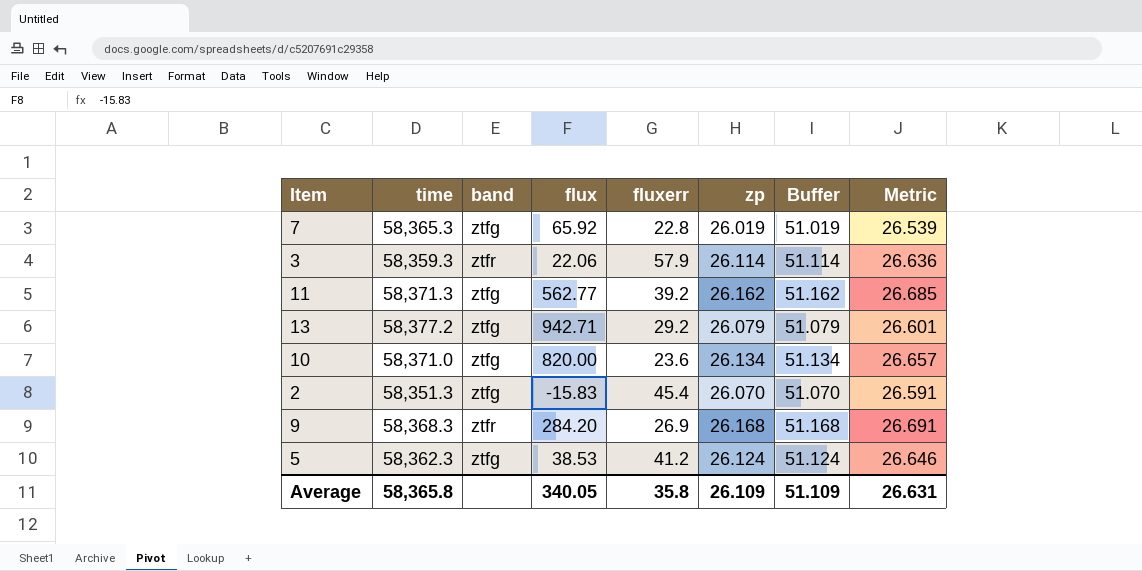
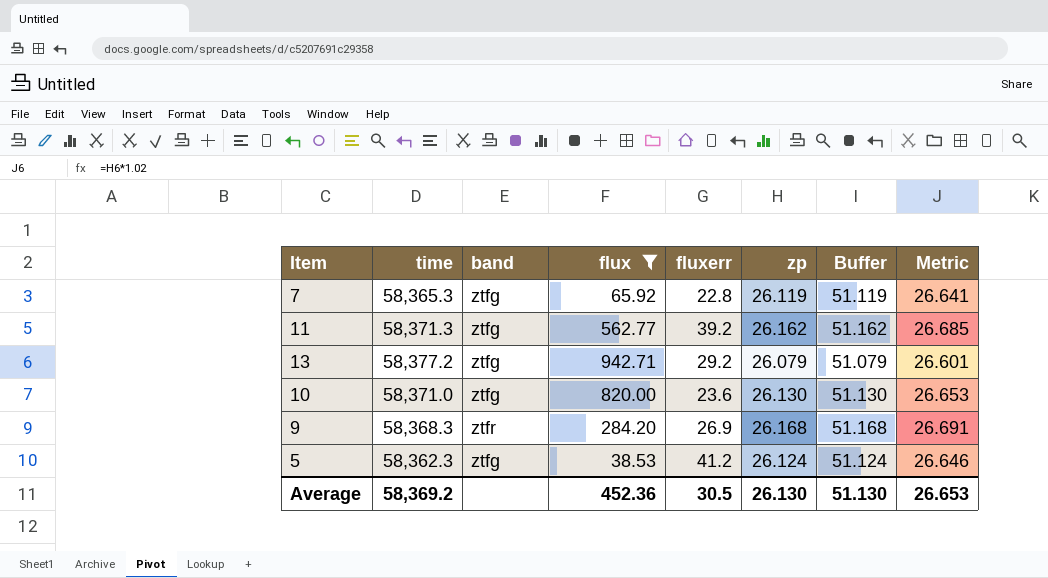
filter: none -> flux >= 38.53
7 | zp: 26.019 -> 26.119
7 | Buffer: 51.019 -> 51.119
7 | Metric: 26.539 -> 26.641
10 | zp: 26.134 -> 26.130
10 | Buffer: 51.134 -> 51.130
10 | Metric: 26.657 -> 26.653
Average | time: 58,365.8 -> 58,369.2
Average | flux: 340.05 -> 452.36
Average | fluxerr: 35.8 -> 30.5
Average | zp: 26.109 -> 26.130
Average | Buffer: 51.109 -> 51.130
Average | Metric: 26.631 -> 26.653

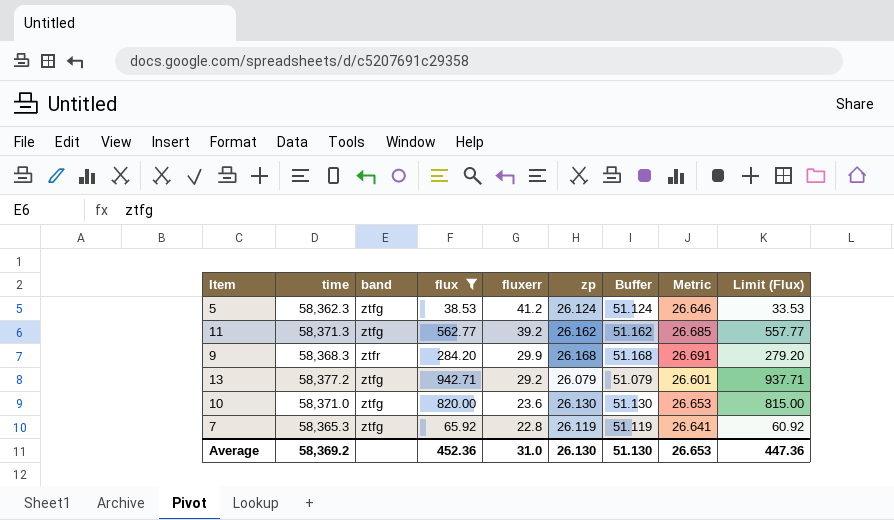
row order: none -> fluxerr descending
column Limit (Flux) | formula: none -> [flux] - 5
9 | fluxerr: 26.9 -> 29.9
Average | fluxerr: 30.5 -> 31.0

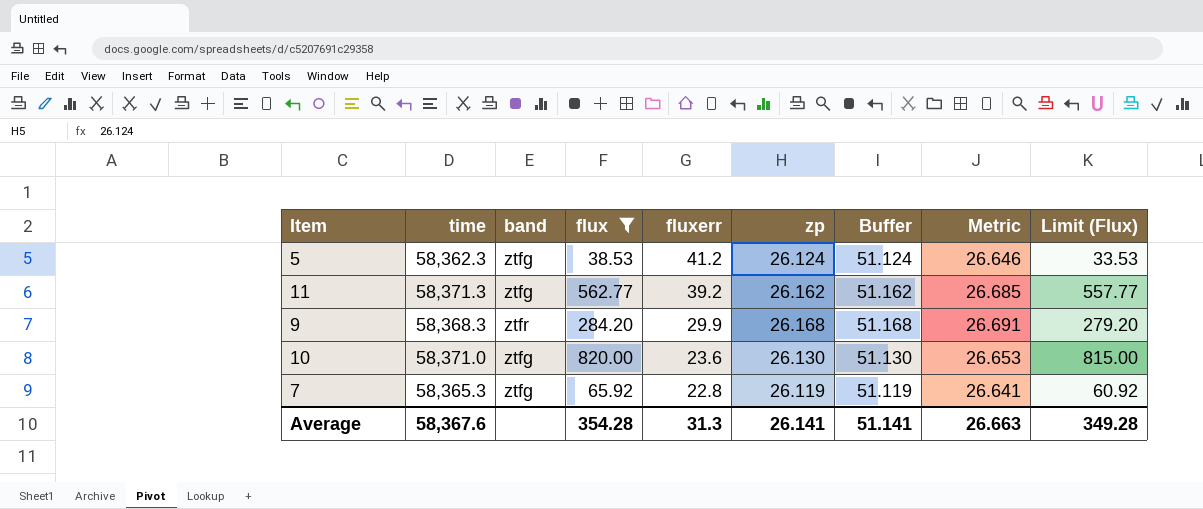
row 13: 58,377.2 | ztfg | 942.71 | 29.2 | 26.079 | 51.079 | 26.601 | 937.71 -> none
Average | time: 58,369.2 -> 58,367.6
Average | flux: 452.36 -> 354.28
Average | fluxerr: 31.0 -> 31.3
Average | zp: 26.130 -> 26.141
Average | Buffer: 51.130 -> 51.141
Average | Metric: 26.653 -> 26.663
Average | Limit (Flux): 447.36 -> 349.28

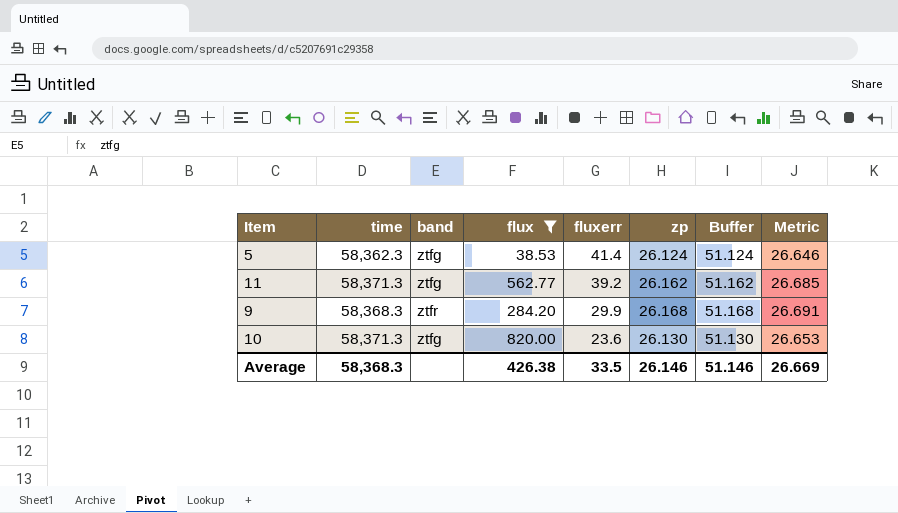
column Limit (Flux) | formula: [flux] - 5 -> none
row 7: 58,365.3 | ztfg | 65.92 | 22.8 | 26.119 | 51.119 | 26.641 | 60.92 -> none
5 | fluxerr: 41.2 -> 41.4
10 | time: 58,371.0 -> 58,371.3
Average | time: 58,367.6 -> 58,368.3
Average | flux: 354.28 -> 426.38
Average | fluxerr: 31.3 -> 33.5
Average | zp: 26.141 -> 26.146
Average | Buffer: 51.141 -> 51.146
Average | Metric: 26.663 -> 26.669

